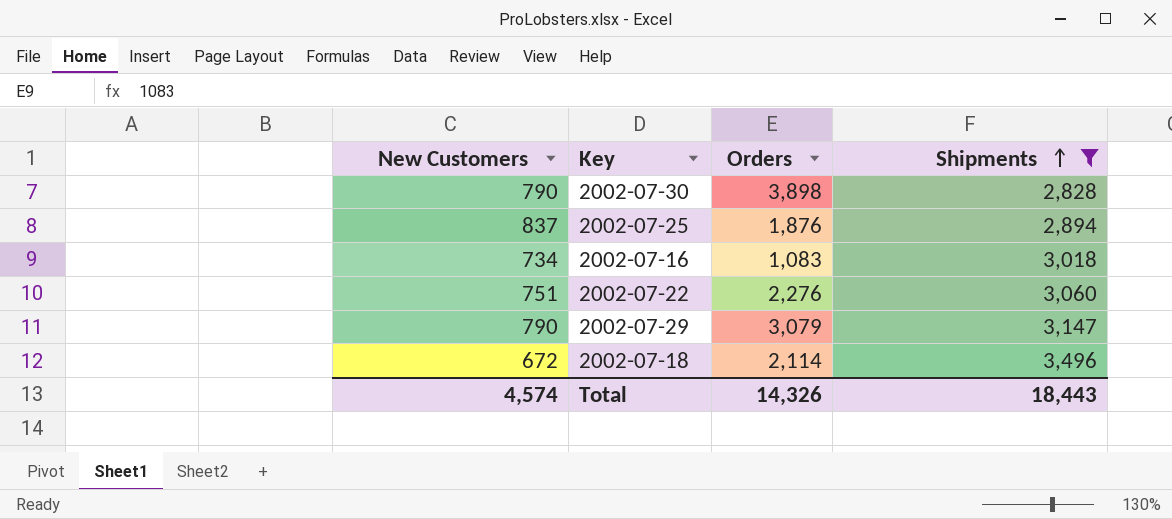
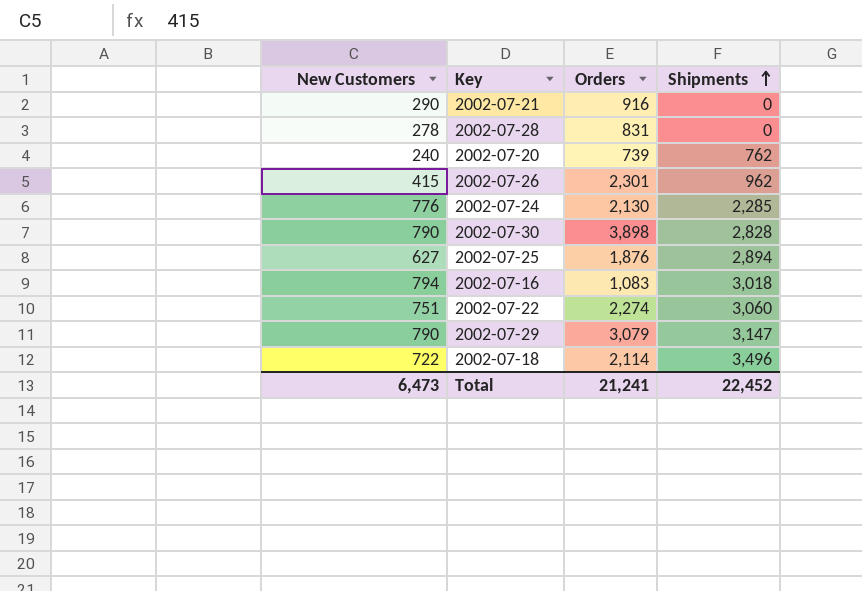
filter: Shipments >= 2,828 -> none
2002-07-25 | New Customers: 837 -> 627
2002-07-16 | New Customers: 734 -> 794
2002-07-22 | Orders: 2,276 -> 2,274
2002-07-18 | New Customers: 672 -> 722
Total | New Customers: 4,574 -> 6,473
Total | Orders: 14,326 -> 21,241
Total | Shipments: 18,443 -> 22,452

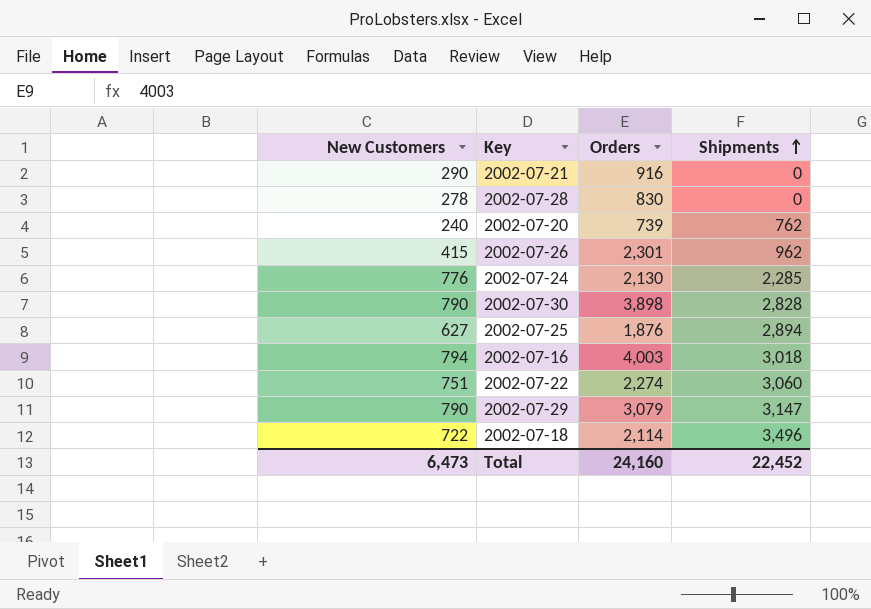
2002-07-28 | Orders: 831 -> 830
2002-07-16 | Orders: 1,083 -> 4,003
Total | Orders: 21,241 -> 24,160

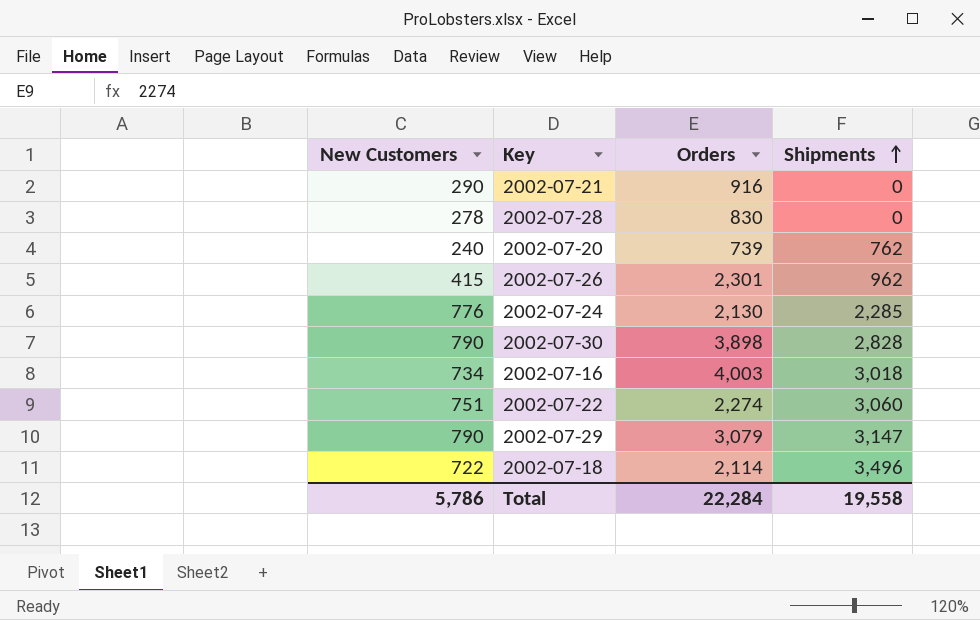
row 2002-07-25: 627 | 1,876 | 2,894 -> none
2002-07-16 | New Customers: 794 -> 734
Total | New Customers: 6,473 -> 5,786
Total | Orders: 24,160 -> 22,284
Total | Shipments: 22,452 -> 19,558

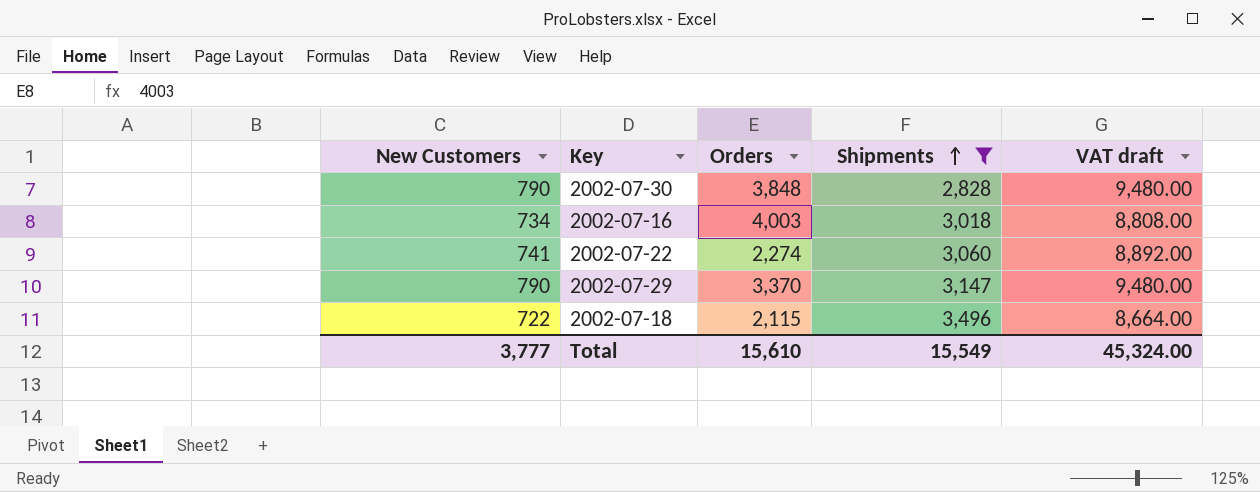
filter: none -> Shipments >= 2,828
column VAT draft | formula: none -> [New Customers] * 12
2002-07-30 | Orders: 3,898 -> 3,848
2002-07-22 | New Customers: 751 -> 741
2002-07-29 | Orders: 3,079 -> 3,370
2002-07-18 | Orders: 2,114 -> 2,115
Total | New Customers: 5,786 -> 3,777
Total | Orders: 22,284 -> 15,610
Total | Shipments: 19,558 -> 15,549

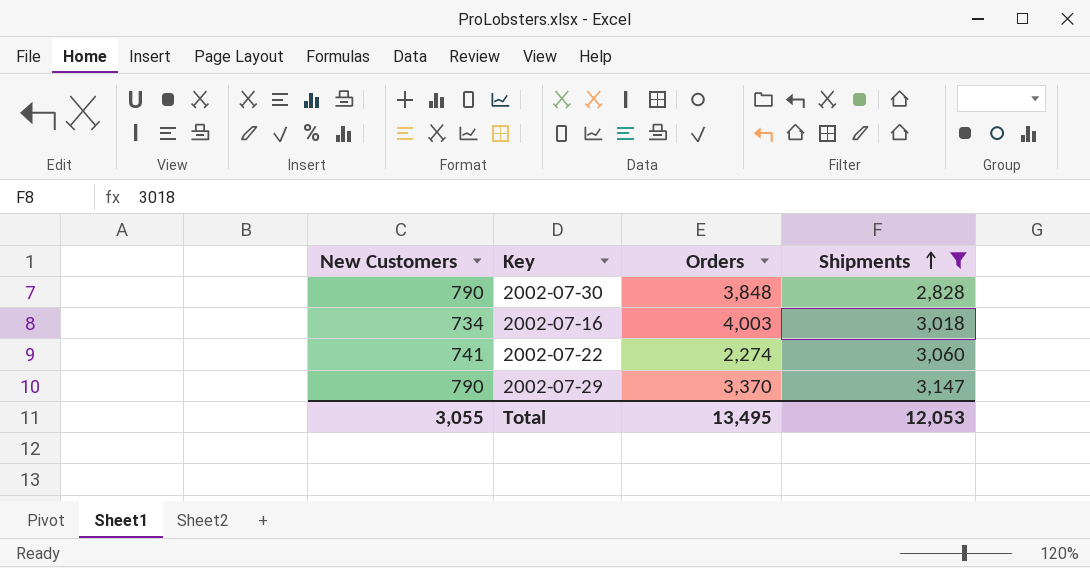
column VAT draft | formula: [New Customers] * 12 -> none
row 2002-07-18: 722 | 2,115 | 3,496 | 8,664.00 -> none
Total | New Customers: 3,777 -> 3,055
Total | Orders: 15,610 -> 13,495
Total | Shipments: 15,549 -> 12,053

